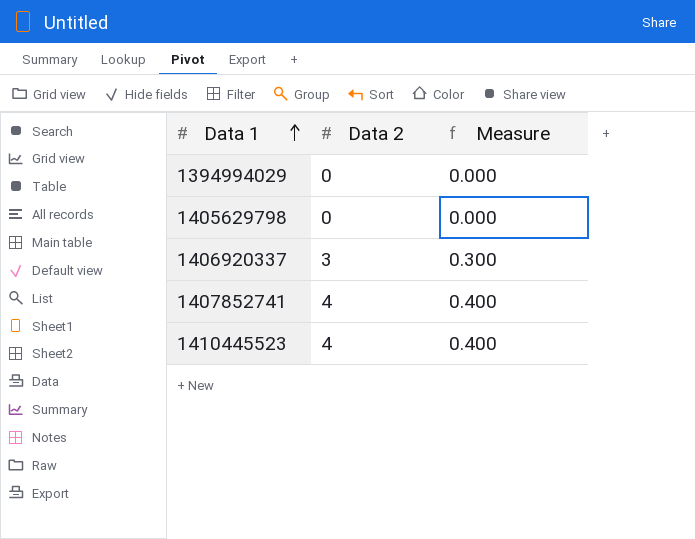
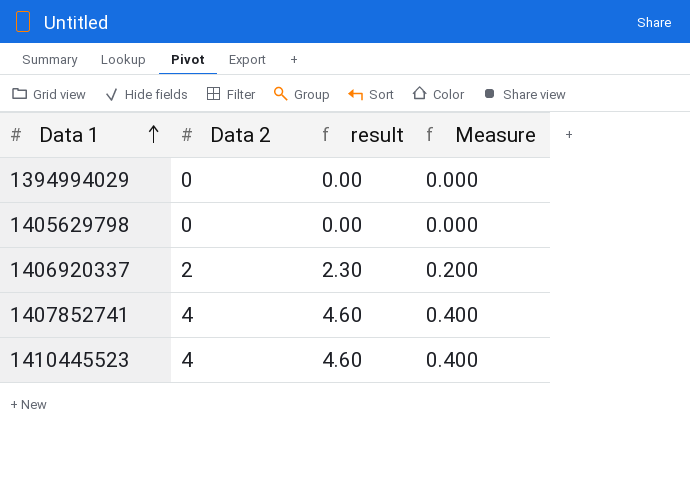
column result | formula: none -> [Data 2] * 1.15
1406920337 | Data 2: 3 -> 2
1406920337 | Measure: 0.300 -> 0.200

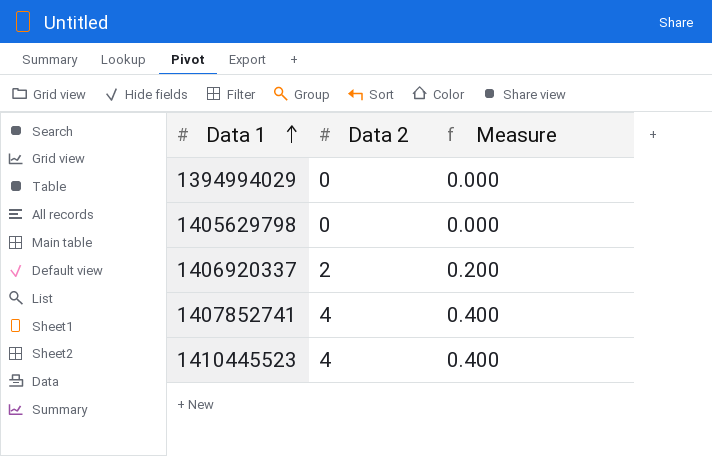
column result | formula: [Data 2] * 1.15 -> none

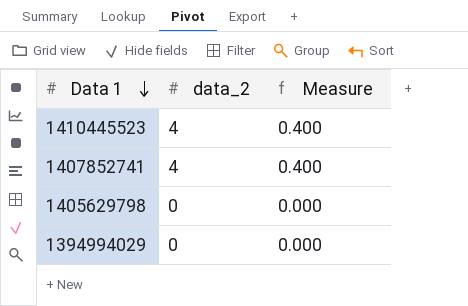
row order: Data 1 ascending -> Data 1 descending
column name: Data 2 -> data_2
row 1406920337: 2 | 0.200 -> none

